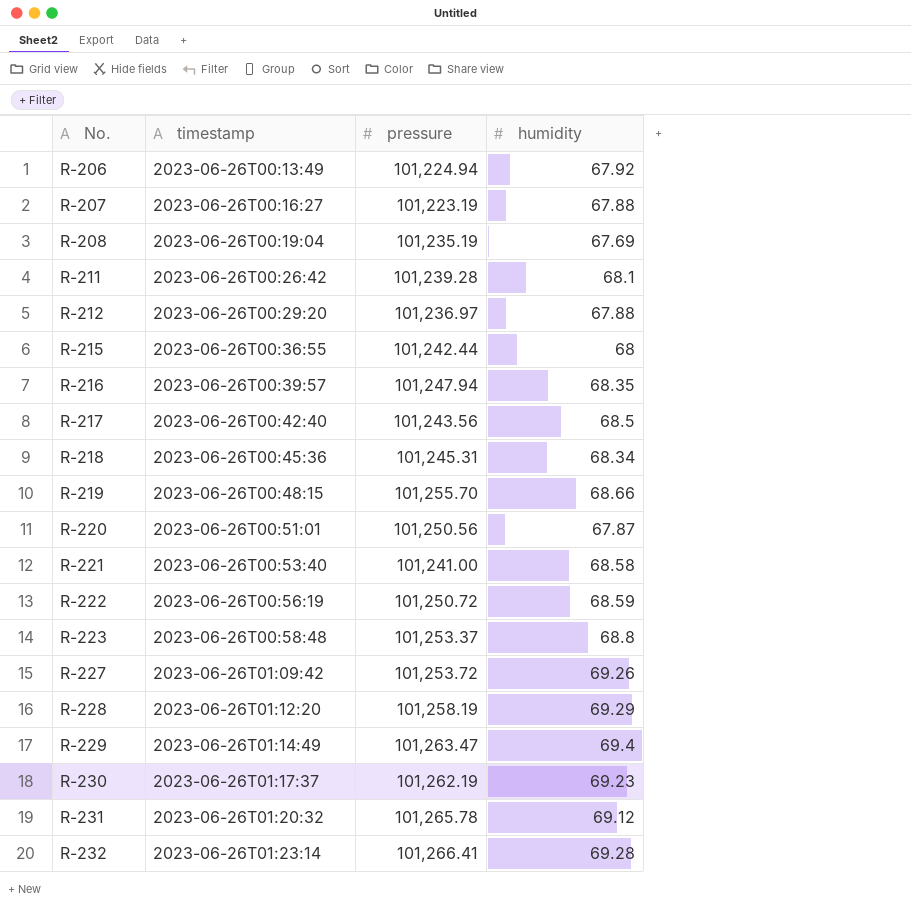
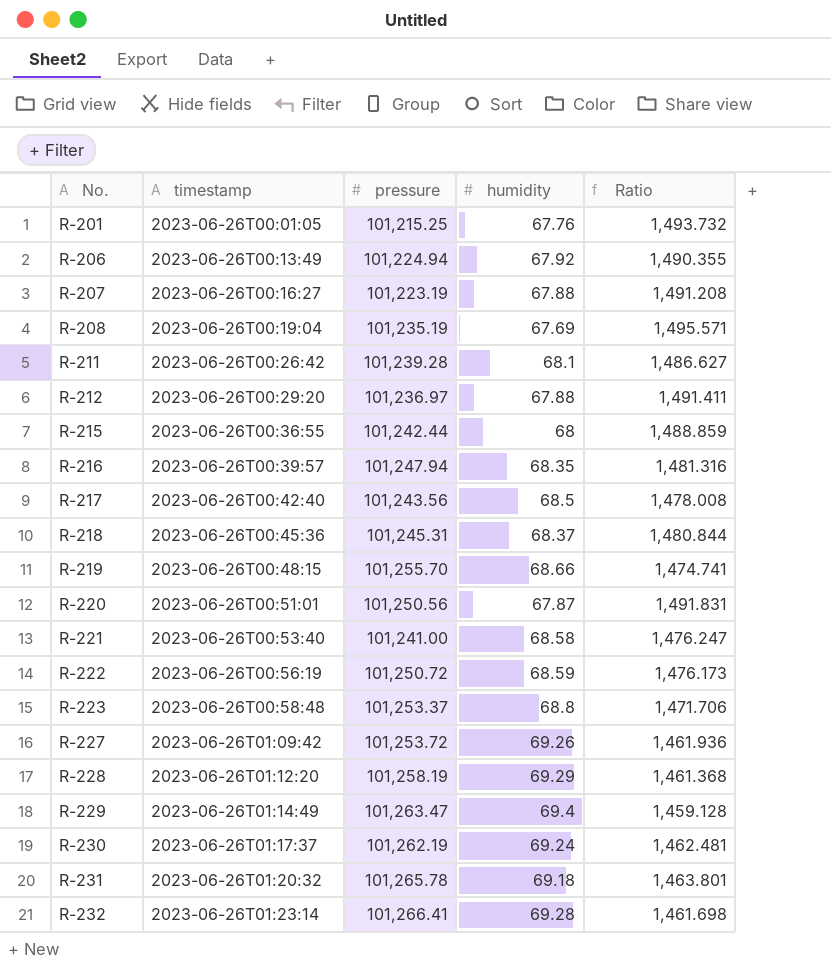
column Ratio | formula: none -> [pressure] / [humidity]
row R-201: none -> 2023-06-26T00:01:05 | 101,215.25 | 67.76 | 1,493.732
R-218 | humidity: 68.34 -> 68.37
R-230 | humidity: 69.23 -> 69.24
R-231 | humidity: 69.12 -> 69.18

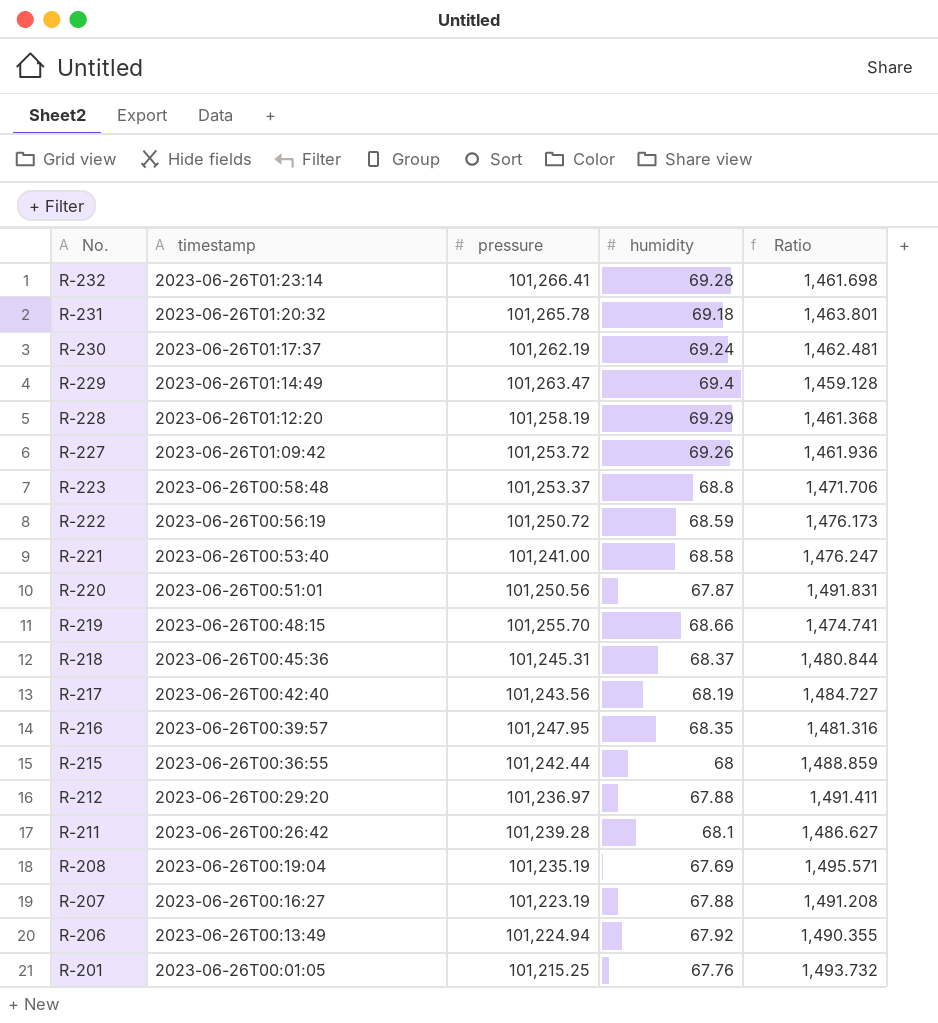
row order: No. ascending -> No. descending
R-217 | humidity: 68.5 -> 68.19
R-217 | Ratio: 1,478.008 -> 1,484.727
R-216 | pressure: 101,247.94 -> 101,247.95

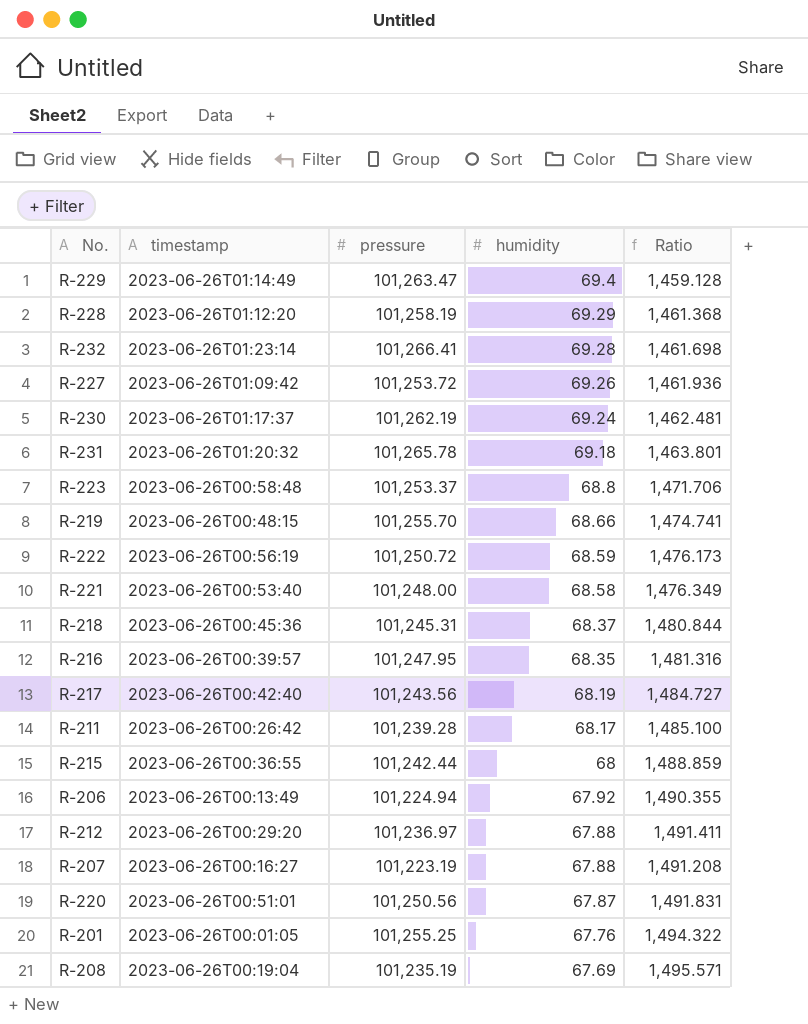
row order: No. descending -> humidity descending
R-221 | pressure: 101,241.00 -> 101,248.00
R-221 | Ratio: 1,476.247 -> 1,476.349
R-211 | humidity: 68.1 -> 68.17
R-211 | Ratio: 1,486.627 -> 1,485.100
R-201 | pressure: 101,215.25 -> 101,255.25
R-201 | Ratio: 1,493.732 -> 1,494.322

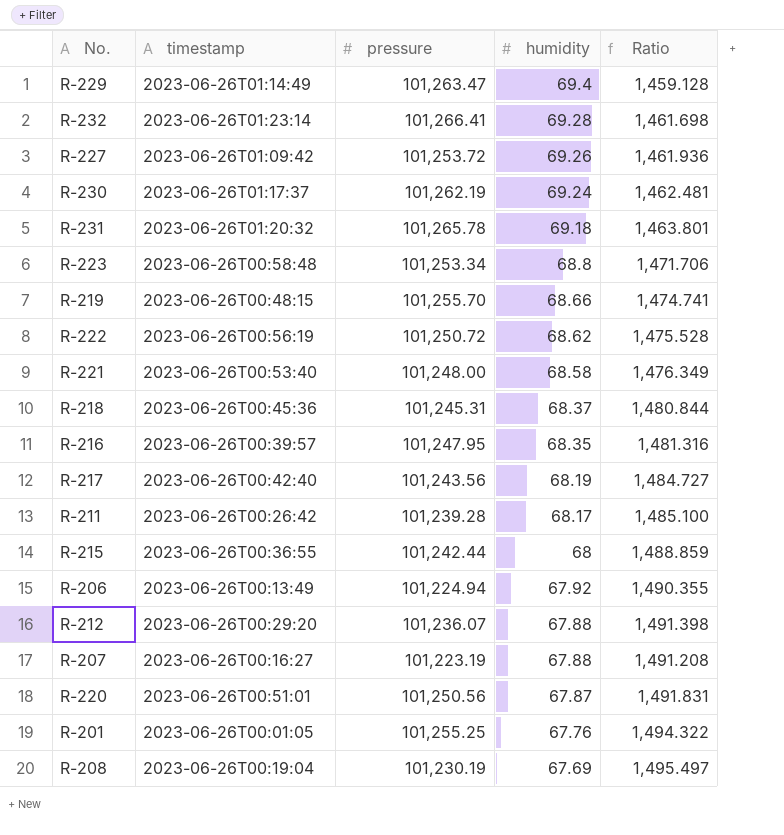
row R-228: 2023-06-26T01:12:20 | 101,258.19 | 69.29 | 1,461.368 -> none
R-223 | pressure: 101,253.37 -> 101,253.34
R-222 | humidity: 68.59 -> 68.62
R-222 | Ratio: 1,476.173 -> 1,475.528
R-212 | pressure: 101,236.97 -> 101,236.07
R-212 | Ratio: 1,491.411 -> 1,491.398
R-208 | pressure: 101,235.19 -> 101,230.19
R-208 | Ratio: 1,495.571 -> 1,495.497

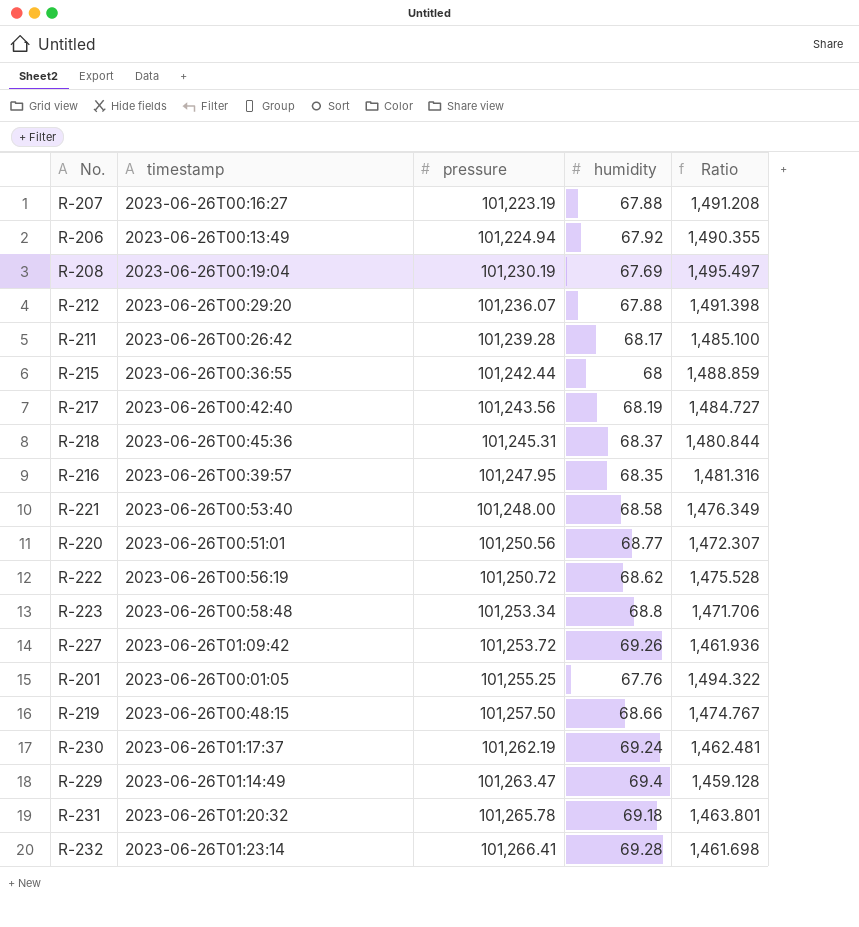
row order: humidity descending -> pressure ascending
R-220 | humidity: 67.87 -> 68.77
R-220 | Ratio: 1,491.831 -> 1,472.307
R-219 | pressure: 101,255.70 -> 101,257.50
R-219 | Ratio: 1,474.741 -> 1,474.767

